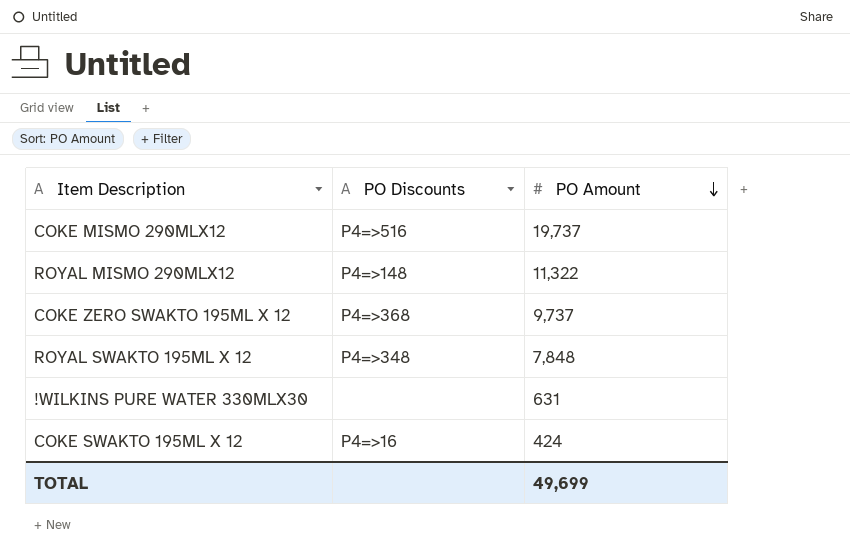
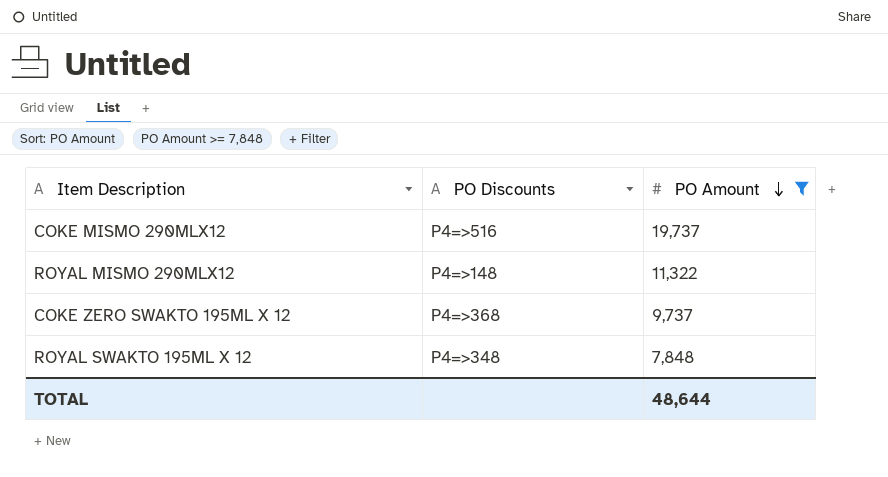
filter: none -> PO Amount >= 7,848
TOTAL | PO Amount: 49,699 -> 48,644

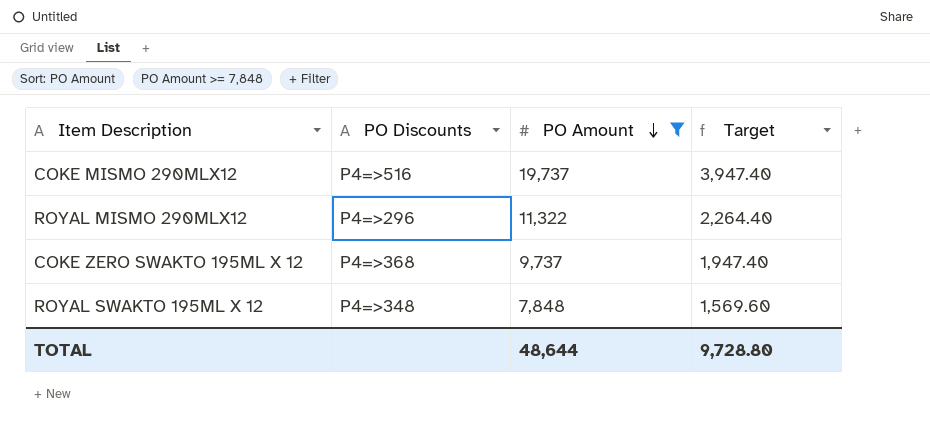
column Target | formula: none -> [PO Amount] * 0.2
ROYAL MISMO 290MLX12 | PO Discounts: P4=>148 -> P4=>296

